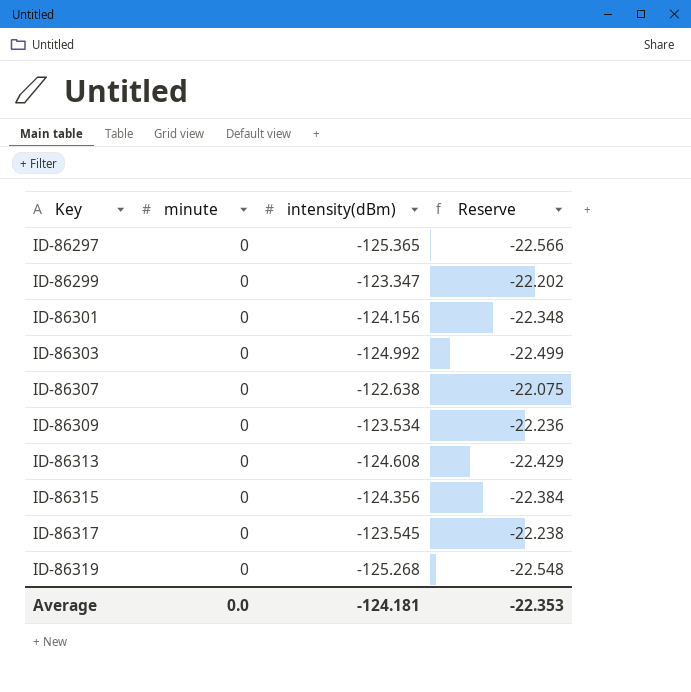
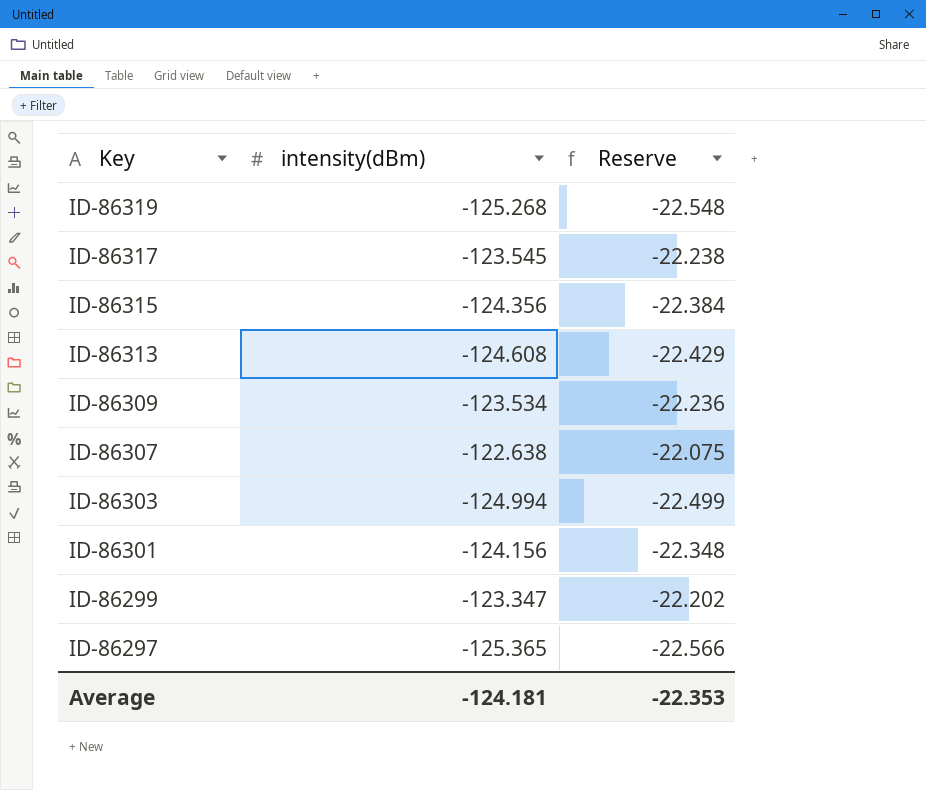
row order: Key ascending -> Key descending
column minute | position: 2 -> none
ID-86303 | intensity(dBm): -124.992 -> -124.994

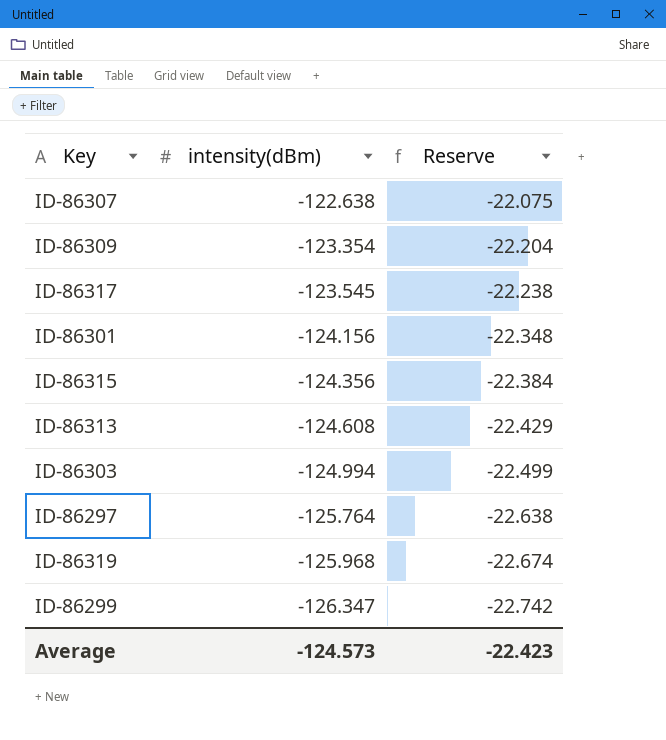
row order: Key descending -> intensity(dBm) descending
ID-86309 | intensity(dBm): -123.534 -> -123.354
ID-86309 | Reserve: -22.236 -> -22.204
ID-86297 | intensity(dBm): -125.365 -> -125.764
ID-86297 | Reserve: -22.566 -> -22.638
ID-86319 | intensity(dBm): -125.268 -> -125.968
ID-86319 | Reserve: -22.548 -> -22.674
ID-86299 | intensity(dBm): -123.347 -> -126.347
ID-86299 | Reserve: -22.202 -> -22.742
Average | intensity(dBm): -124.181 -> -124.573
Average | Reserve: -22.353 -> -22.423

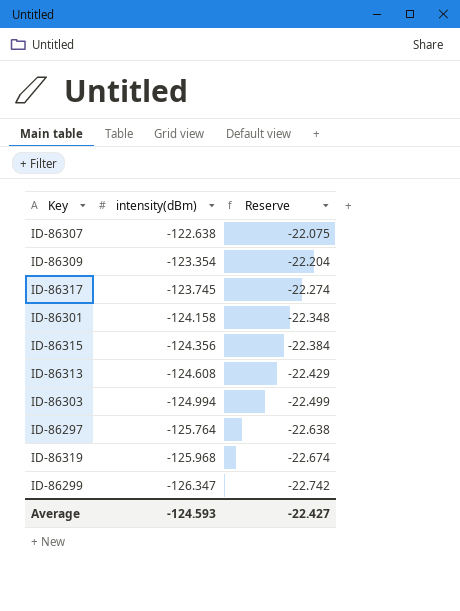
ID-86317 | intensity(dBm): -123.545 -> -123.745
ID-86317 | Reserve: -22.238 -> -22.274
ID-86301 | intensity(dBm): -124.156 -> -124.158
Average | intensity(dBm): -124.573 -> -124.593
Average | Reserve: -22.423 -> -22.427

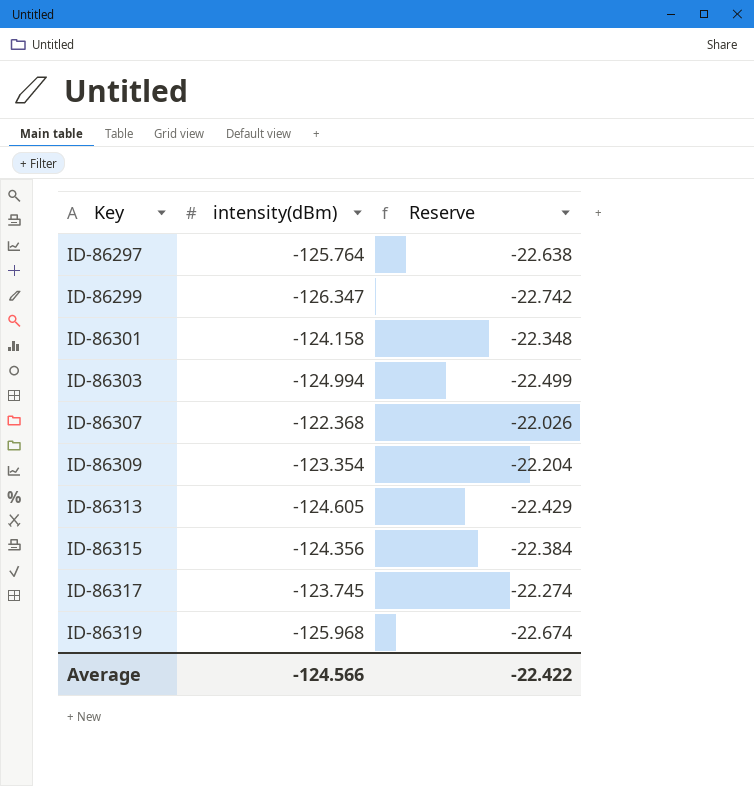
row order: intensity(dBm) descending -> Key ascending
ID-86307 | intensity(dBm): -122.638 -> -122.368
ID-86307 | Reserve: -22.075 -> -22.026
ID-86313 | intensity(dBm): -124.608 -> -124.605
Average | intensity(dBm): -124.593 -> -124.566
Average | Reserve: -22.427 -> -22.422

